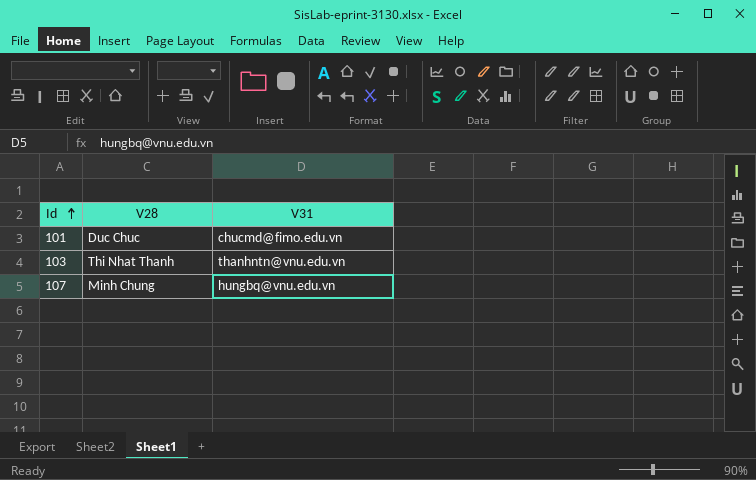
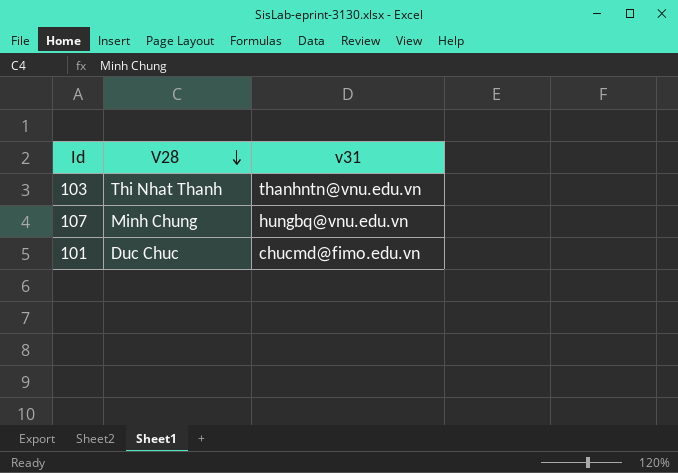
row order: Id ascending -> V28 descending
column name: V31 -> v31

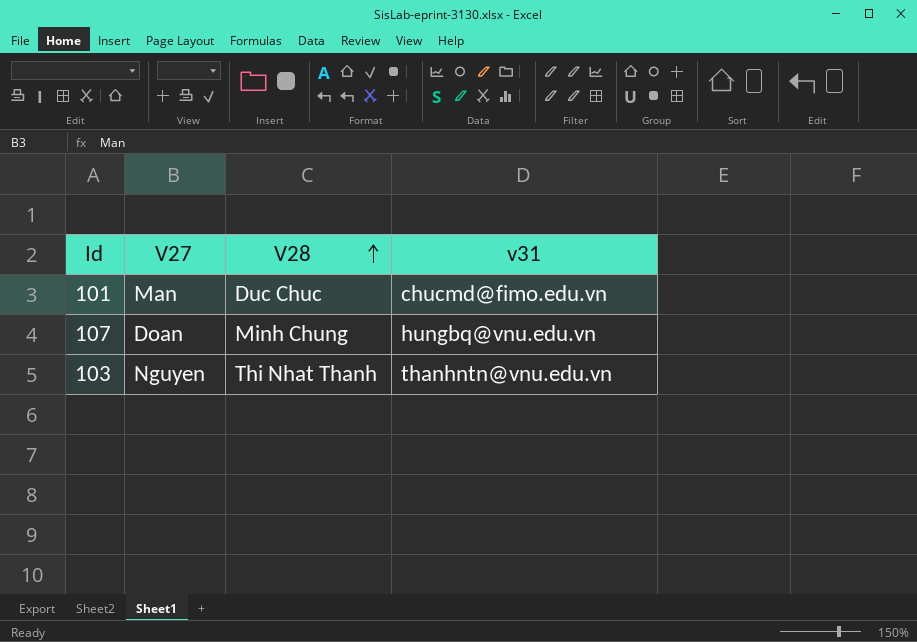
row order: V28 descending -> V28 ascending
column V27 | position: none -> 2

